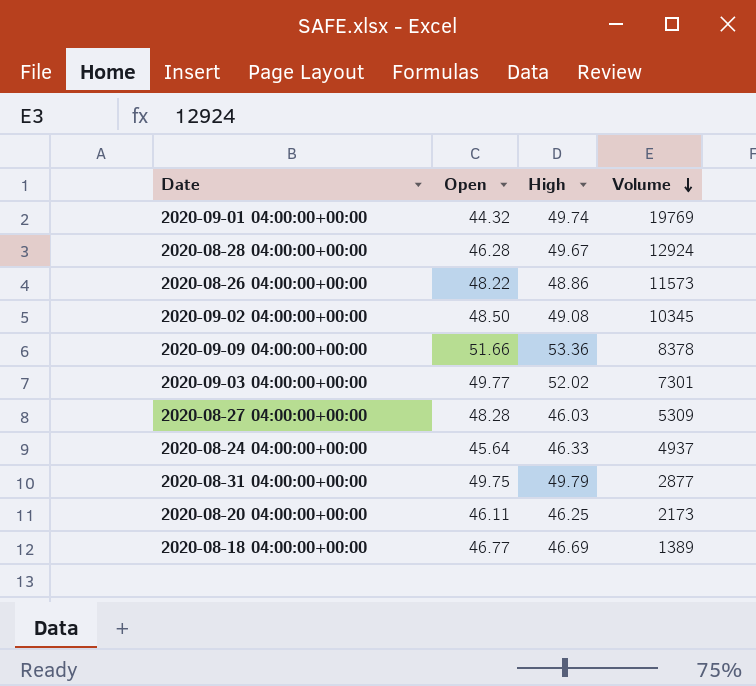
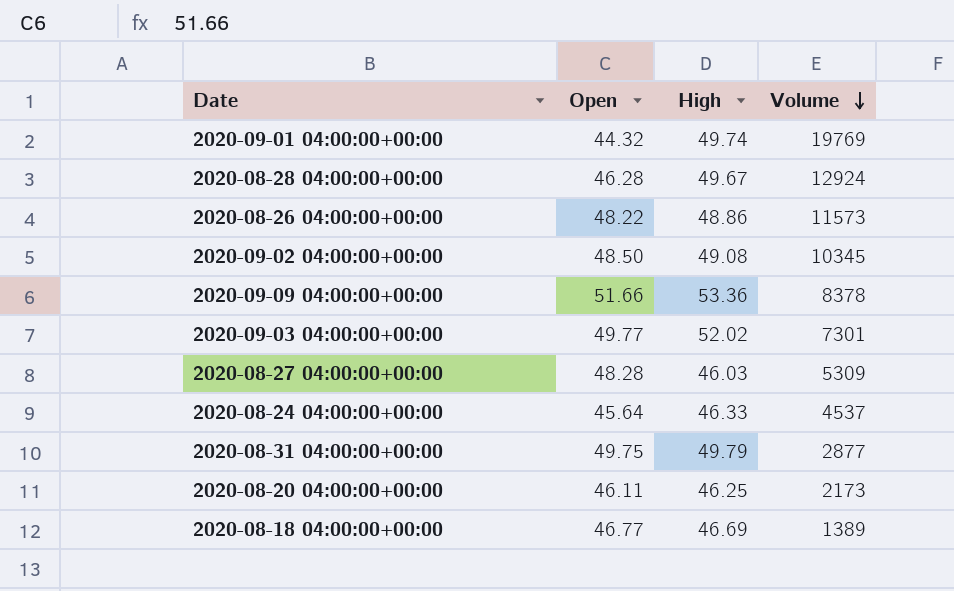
2020-08-24 04:00:00+00:00 | Volume: 4937 -> 4537

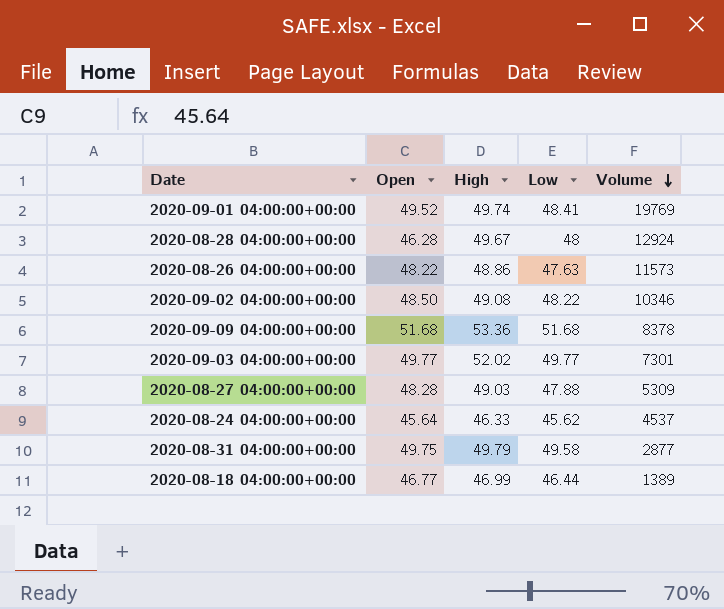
column Low | position: none -> 4
row 2020-08-20 04:00:00+00:00: 46.11 | 46.25 | 2173 -> none
2020-09-01 04:00:00+00:00 | Open: 44.32 -> 49.52
2020-09-02 04:00:00+00:00 | Volume: 10345 -> 10346
2020-09-09 04:00:00+00:00 | Open: 51.66 -> 51.68
2020-08-27 04:00:00+00:00 | High: 46.03 -> 49.03
2020-08-18 04:00:00+00:00 | High: 46.69 -> 46.99

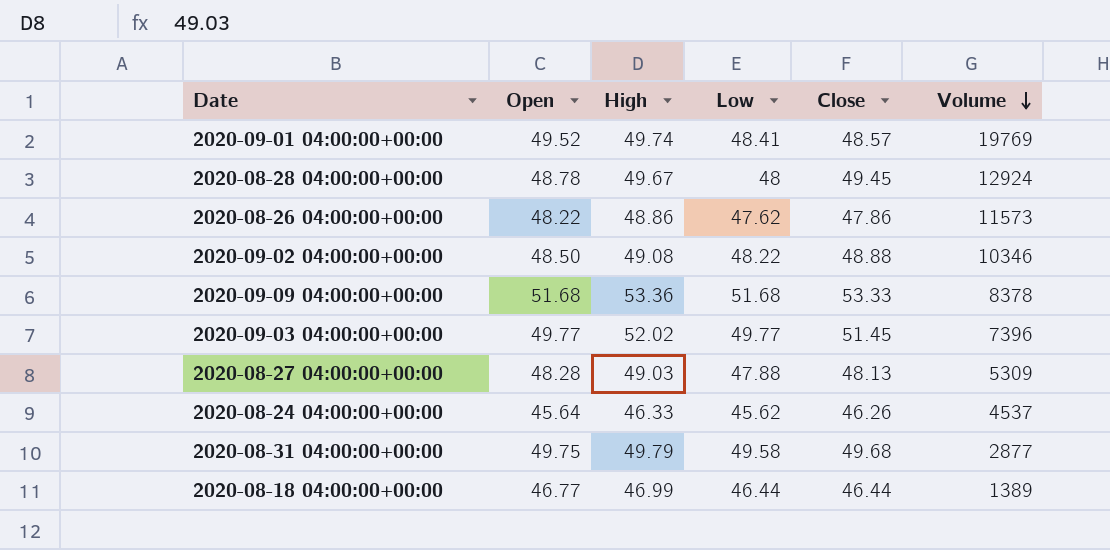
column Close | position: none -> 5
2020-08-28 04:00:00+00:00 | Open: 46.28 -> 48.78
2020-08-26 04:00:00+00:00 | Low: 47.63 -> 47.62
2020-09-03 04:00:00+00:00 | Volume: 7301 -> 7396

